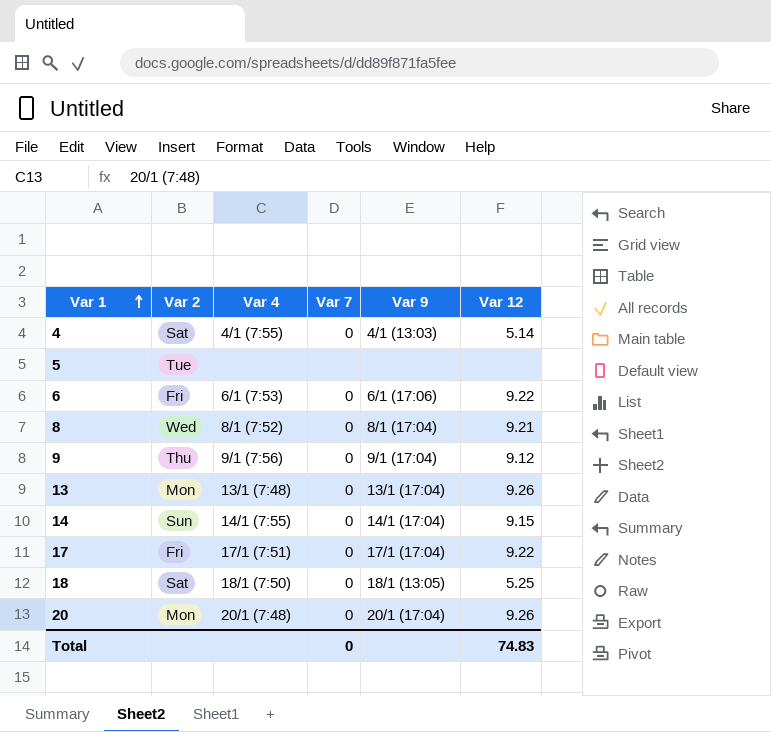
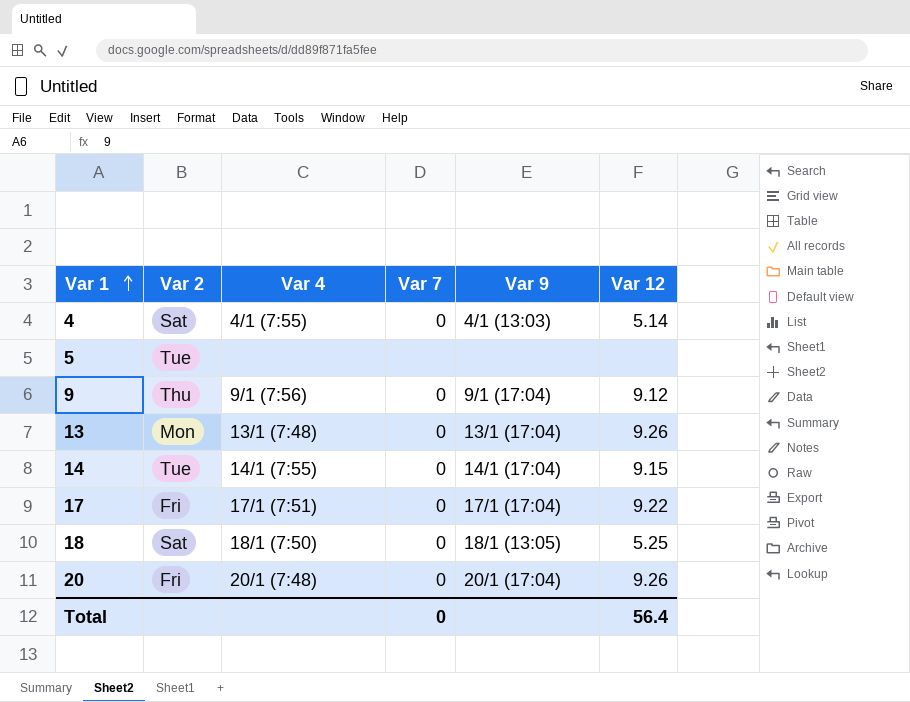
row 6: Fri | 6/1 (7:53) | 0 | 6/1 (17:06) | 9.22 -> none
row 8: Wed | 8/1 (7:52) | 0 | 8/1 (17:04) | 9.21 -> none
14 | Var 2: Sun -> Tue
20 | Var 2: Mon -> Fri
Total | Var 12: 74.83 -> 56.4

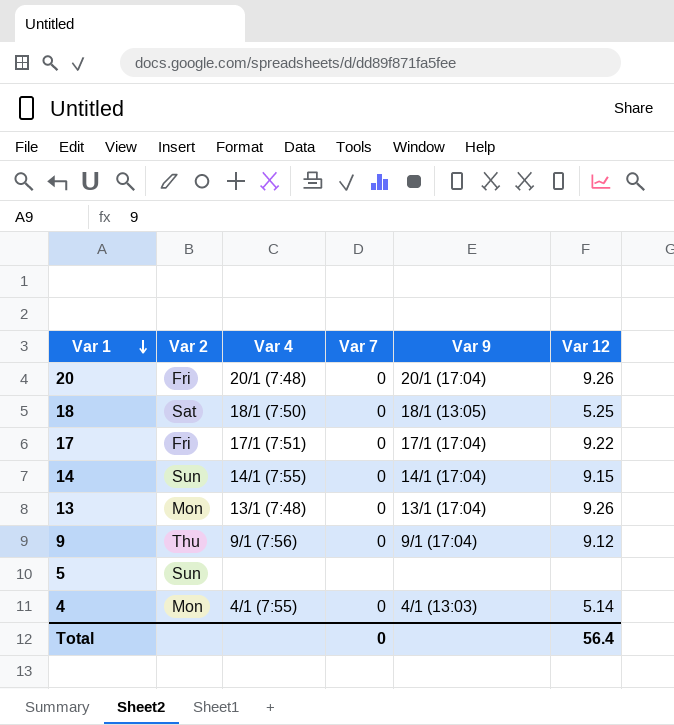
row order: Var 1 ascending -> Var 1 descending
14 | Var 2: Tue -> Sun
5 | Var 2: Tue -> Sun
4 | Var 2: Sat -> Mon

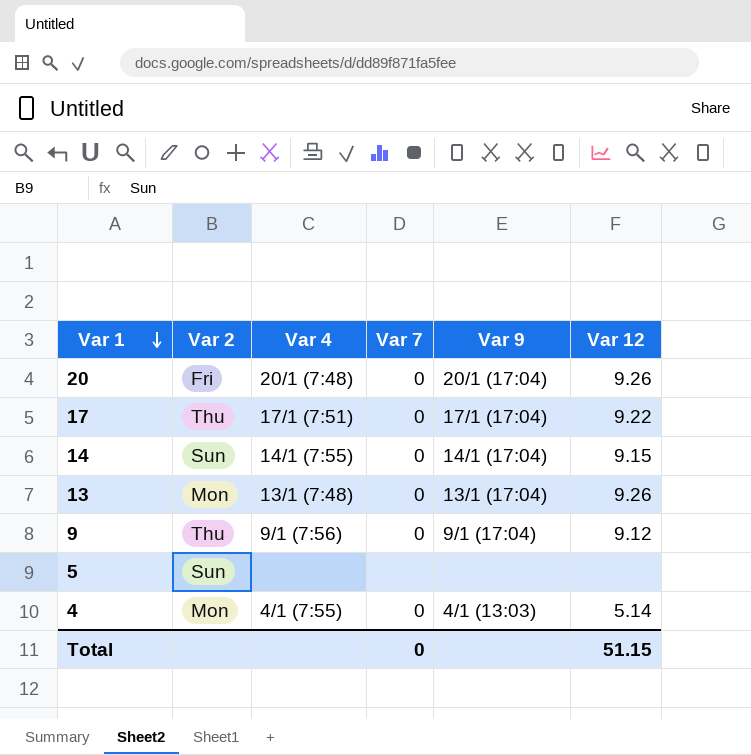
row 18: Sat | 18/1 (7:50) | 0 | 18/1 (13:05) | 5.25 -> none
17 | Var 2: Fri -> Thu
Total | Var 12: 56.4 -> 51.15

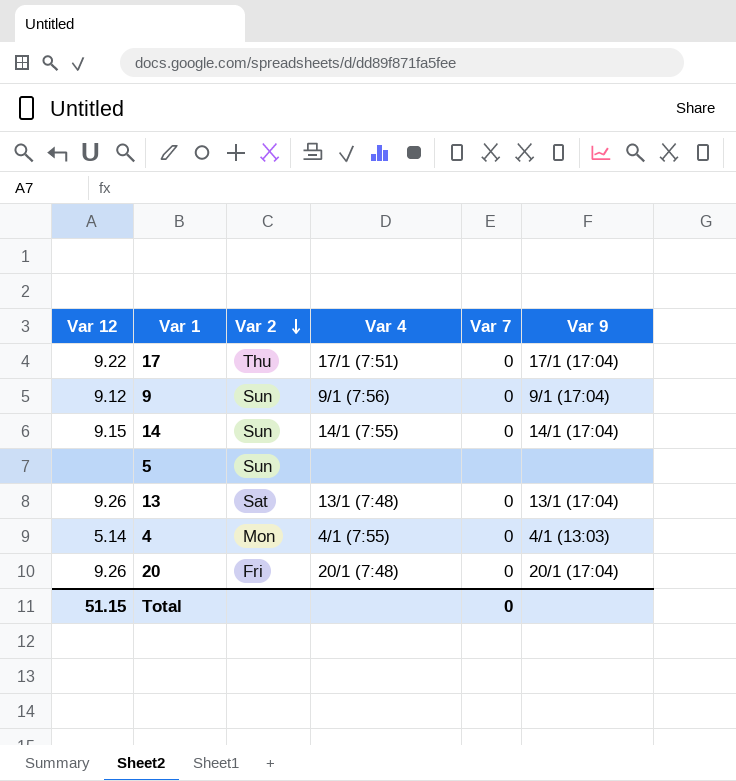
row order: Var 1 descending -> Var 2 descending
column Var 12 | position: 6 -> 1
9 | Var 2: Thu -> Sun
13 | Var 2: Mon -> Sat

